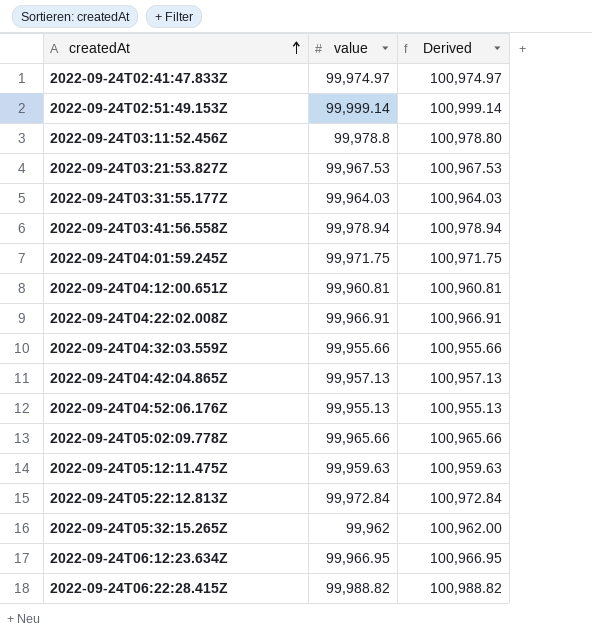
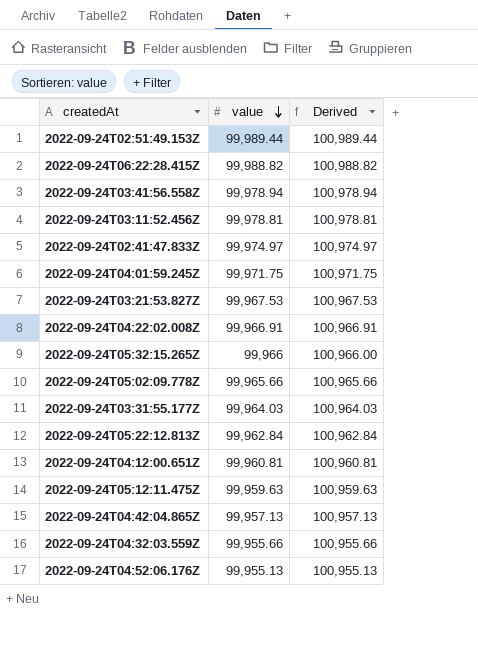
row order: createdAt ascending -> value descending
row 2022-09-24T06:12:23.634Z: 99,966.95 | 100,966.95 -> none
2022-09-24T02:51:49.153Z | value: 99,999.14 -> 99,989.44
2022-09-24T02:51:49.153Z | Derived: 100,999.14 -> 100,989.44
2022-09-24T03:11:52.456Z | value: 99,978.8 -> 99,978.81
2022-09-24T03:11:52.456Z | Derived: 100,978.80 -> 100,978.81
2022-09-24T05:32:15.265Z | value: 99,962 -> 99,966
2022-09-24T05:32:15.265Z | Derived: 100,962.00 -> 100,966.00
2022-09-24T05:22:12.813Z | value: 99,972.84 -> 99,962.84
2022-09-24T05:22:12.813Z | Derived: 100,972.84 -> 100,962.84

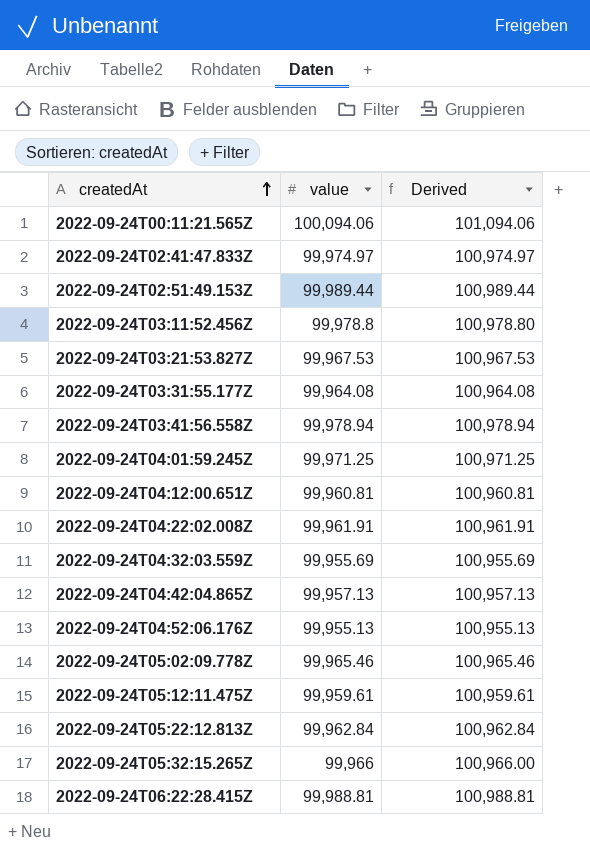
row order: value descending -> createdAt ascending
row 2022-09-24T00:11:21.565Z: none -> 100,094.06 | 101,094.06
2022-09-24T03:11:52.456Z | value: 99,978.81 -> 99,978.8
2022-09-24T03:11:52.456Z | Derived: 100,978.81 -> 100,978.80
2022-09-24T03:31:55.177Z | value: 99,964.03 -> 99,964.08
2022-09-24T03:31:55.177Z | Derived: 100,964.03 -> 100,964.08
2022-09-24T04:01:59.245Z | value: 99,971.75 -> 99,971.25
2022-09-24T04:01:59.245Z | Derived: 100,971.75 -> 100,971.25
2022-09-24T04:22:02.008Z | value: 99,966.91 -> 99,961.91
2022-09-24T04:22:02.008Z | Derived: 100,966.91 -> 100,961.91
2022-09-24T04:32:03.559Z | value: 99,955.66 -> 99,955.69
2022-09-24T04:32:03.559Z | Derived: 100,955.66 -> 100,955.69
2022-09-24T05:02:09.778Z | value: 99,965.66 -> 99,965.46
2022-09-24T05:02:09.778Z | Derived: 100,965.66 -> 100,965.46
2022-09-24T05:12:11.475Z | value: 99,959.63 -> 99,959.61
2022-09-24T05:12:11.475Z | Derived: 100,959.63 -> 100,959.61
2022-09-24T06:22:28.415Z | value: 99,988.82 -> 99,988.81
2022-09-24T06:22:28.415Z | Derived: 100,988.82 -> 100,988.81

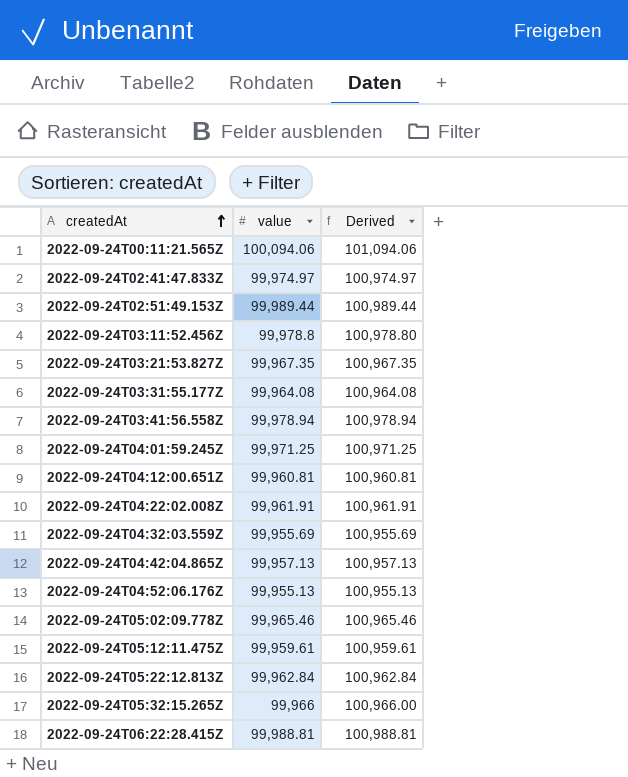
2022-09-24T03:21:53.827Z | value: 99,967.53 -> 99,967.35
2022-09-24T03:21:53.827Z | Derived: 100,967.53 -> 100,967.35

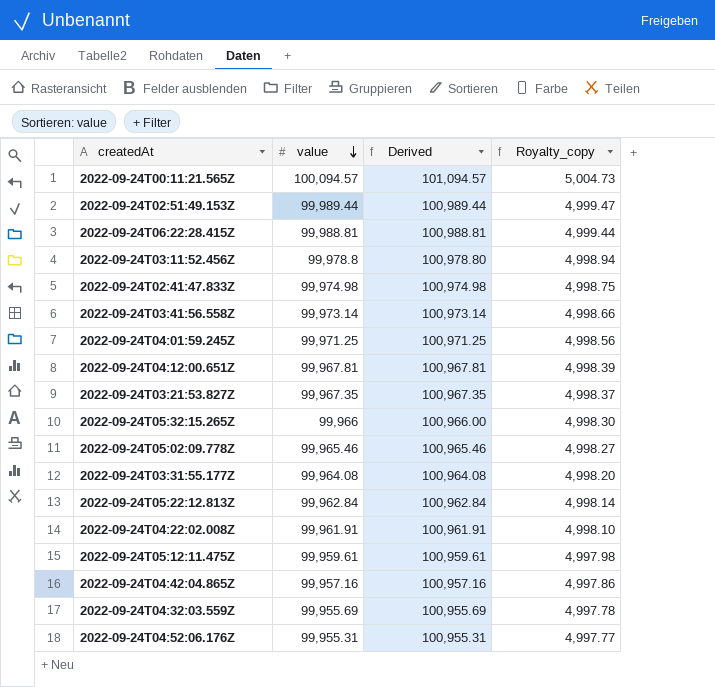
row order: createdAt ascending -> value descending
column Royalty_copy | formula: none -> [value] * 0.05
2022-09-24T00:11:21.565Z | value: 100,094.06 -> 100,094.57
2022-09-24T00:11:21.565Z | Derived: 101,094.06 -> 101,094.57
2022-09-24T02:41:47.833Z | value: 99,974.97 -> 99,974.98
2022-09-24T02:41:47.833Z | Derived: 100,974.97 -> 100,974.98
2022-09-24T03:41:56.558Z | value: 99,978.94 -> 99,973.14
2022-09-24T03:41:56.558Z | Derived: 100,978.94 -> 100,973.14
2022-09-24T04:12:00.651Z | value: 99,960.81 -> 99,967.81
2022-09-24T04:12:00.651Z | Derived: 100,960.81 -> 100,967.81
2022-09-24T04:42:04.865Z | value: 99,957.13 -> 99,957.16
2022-09-24T04:42:04.865Z | Derived: 100,957.13 -> 100,957.16
2022-09-24T04:52:06.176Z | value: 99,955.13 -> 99,955.31
2022-09-24T04:52:06.176Z | Derived: 100,955.13 -> 100,955.31

